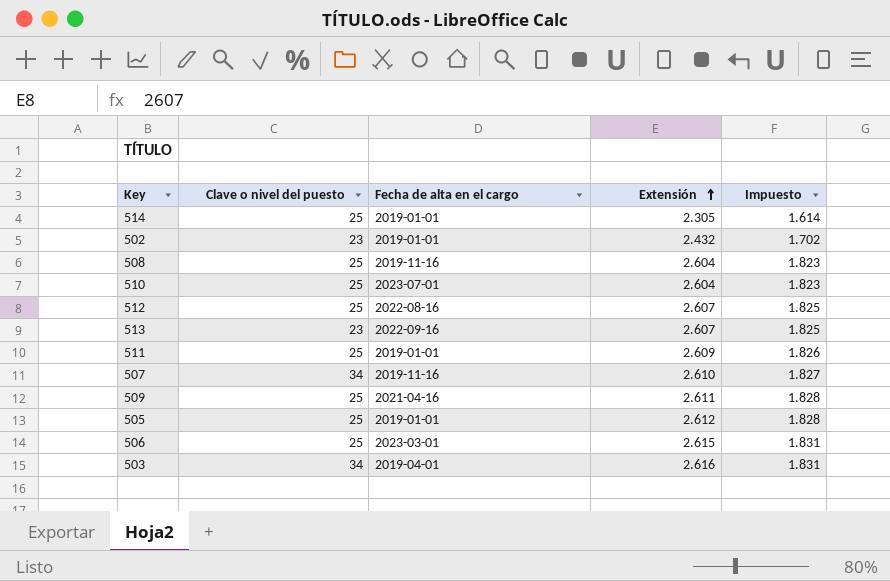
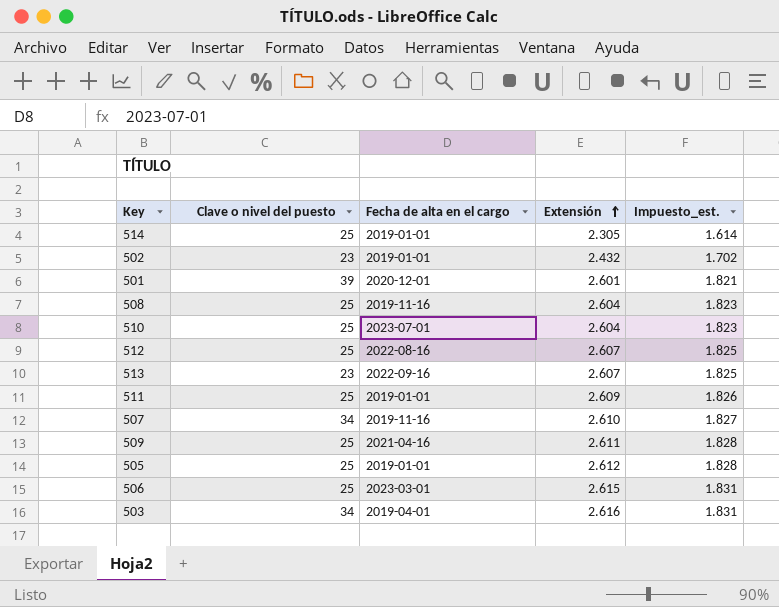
column name: Impuesto -> Impuesto_est.
row 501: none -> 39 | 2020-12-01 | 2.601 | 1.821

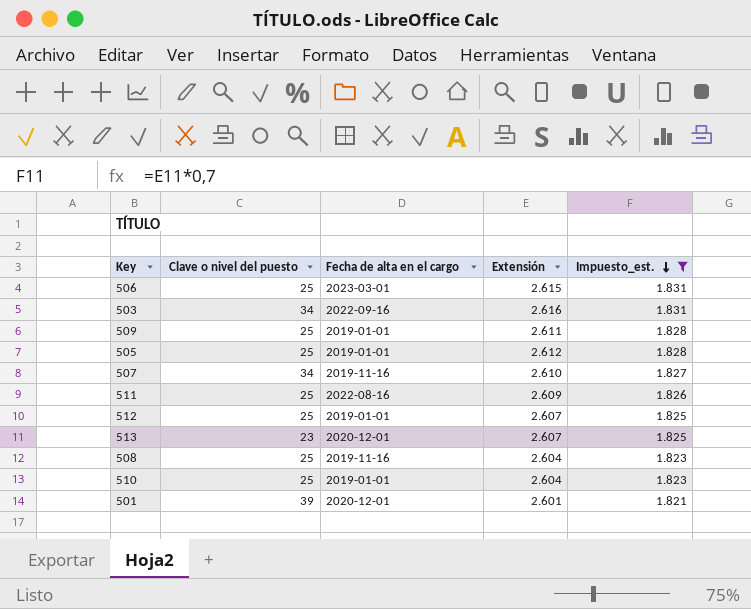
filter: none -> Impuesto_est. >= 1.821
row order: Extensión ascending -> Impuesto_est. descending
503 | Fecha de alta en el cargo: 2019-04-01 -> 2022-09-16
509 | Fecha de alta en el cargo: 2021-04-16 -> 2019-01-01
511 | Fecha de alta en el cargo: 2019-01-01 -> 2022-08-16
512 | Fecha de alta en el cargo: 2022-08-16 -> 2019-01-01
513 | Fecha de alta en el cargo: 2022-09-16 -> 2020-12-01
510 | Fecha de alta en el cargo: 2023-07-01 -> 2019-01-01

